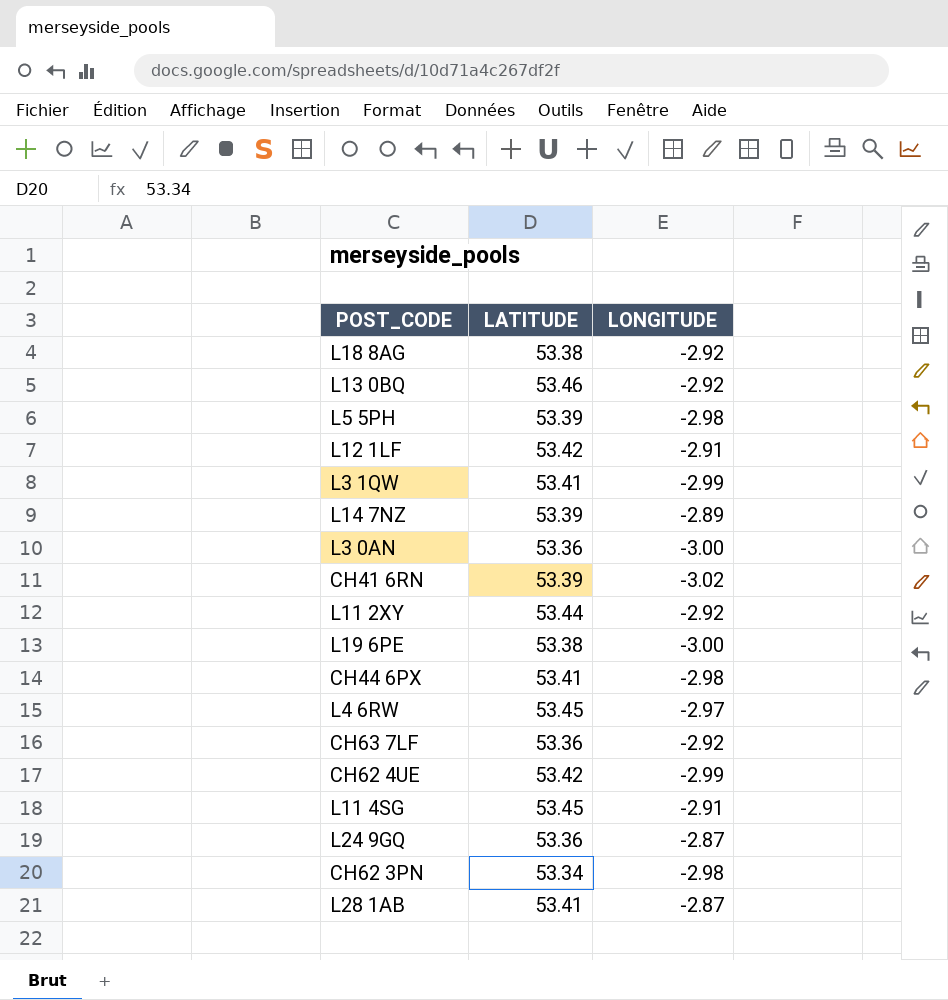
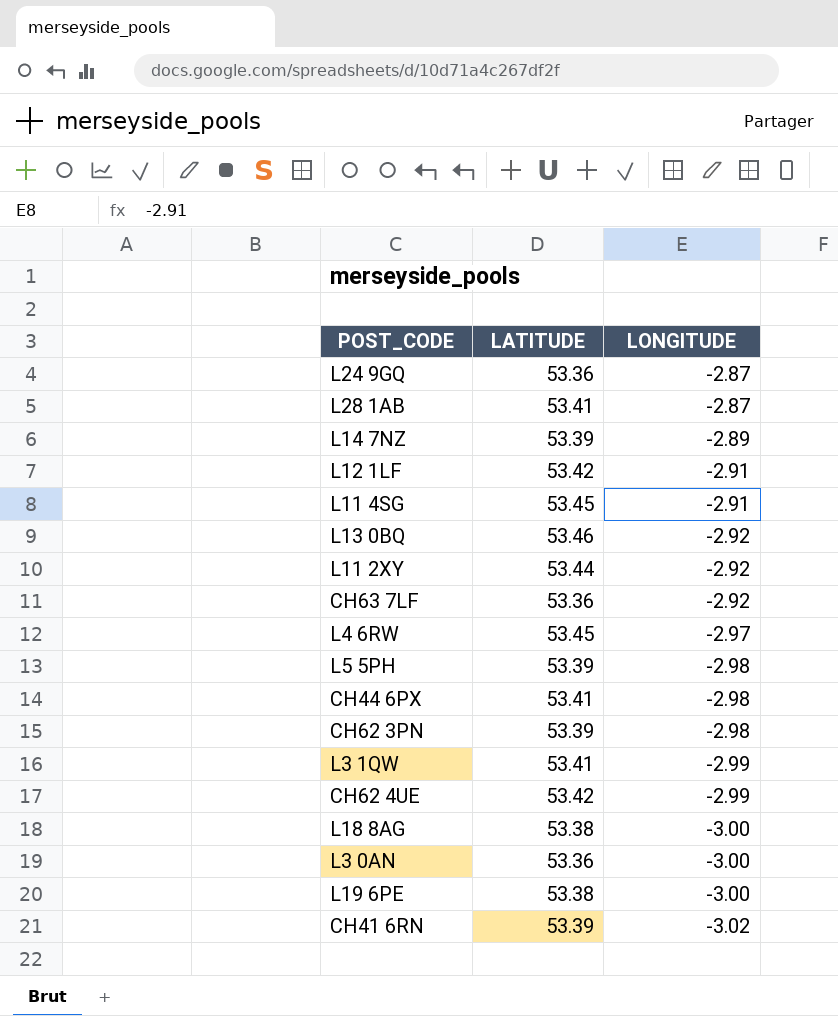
row order: none -> LONGITUDE descending
CH62 3PN | LATITUDE: 53.34 -> 53.39
L18 8AG | LONGITUDE: -2.92 -> -3.00

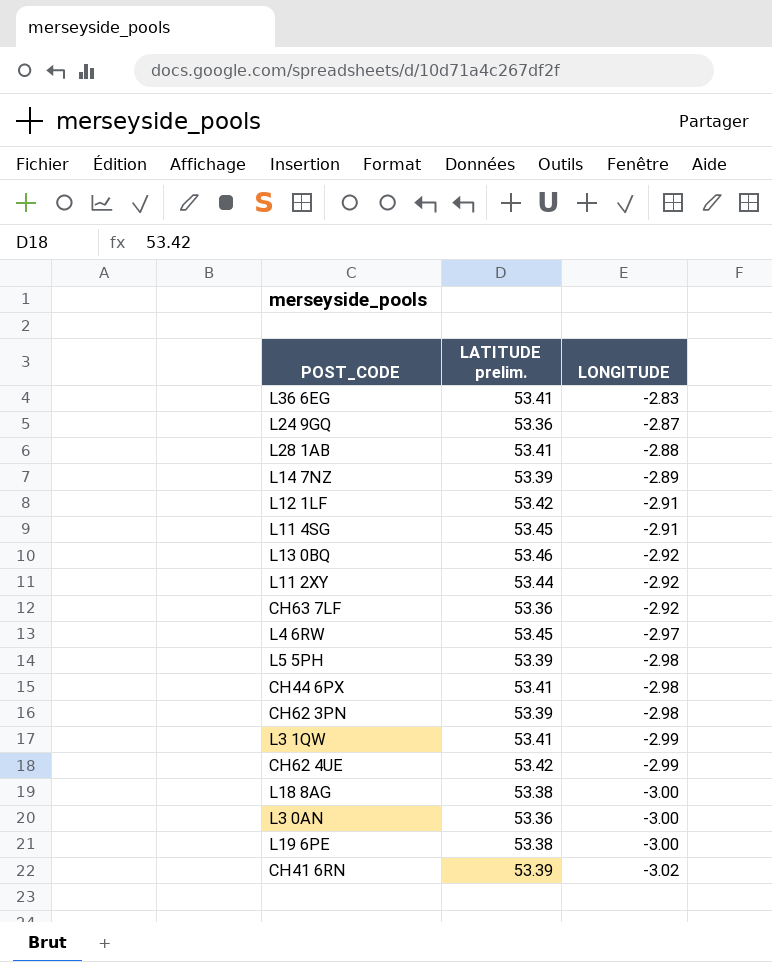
column name: LATITUDE -> LATITUDE prelim.
row L36 6EG: none -> 53.41 | -2.83
L28 1AB | LONGITUDE: -2.87 -> -2.88

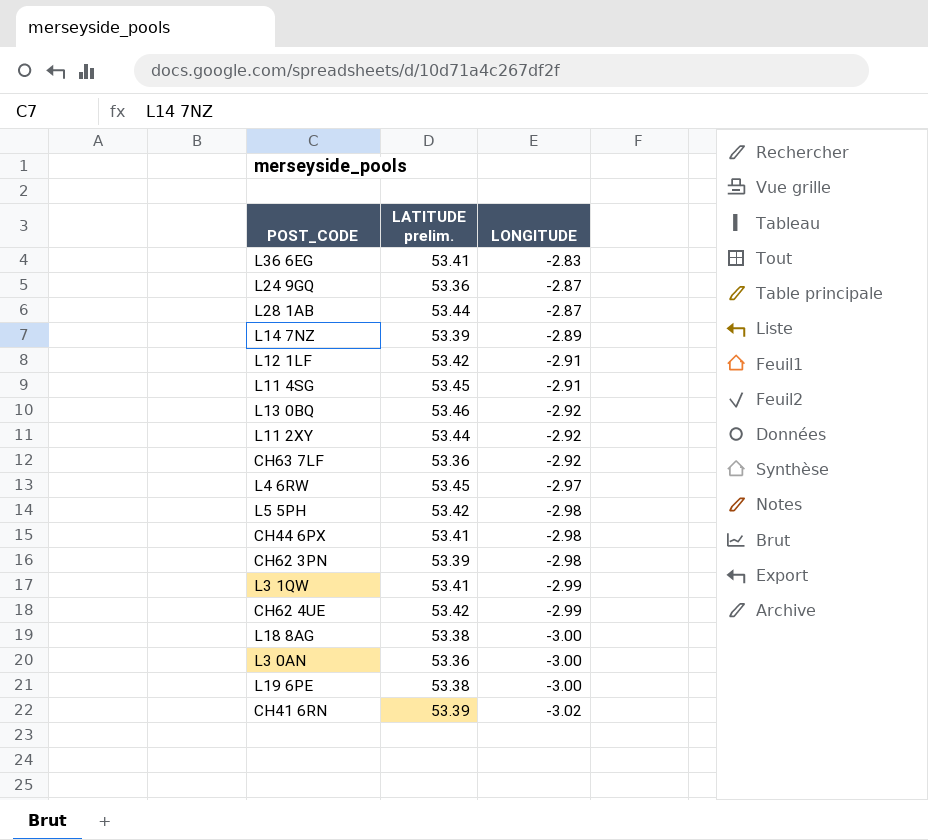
L28 1AB | LATITUDE prelim.: 53.41 -> 53.44
L28 1AB | LONGITUDE: -2.88 -> -2.87
L5 5PH | LATITUDE prelim.: 53.39 -> 53.42

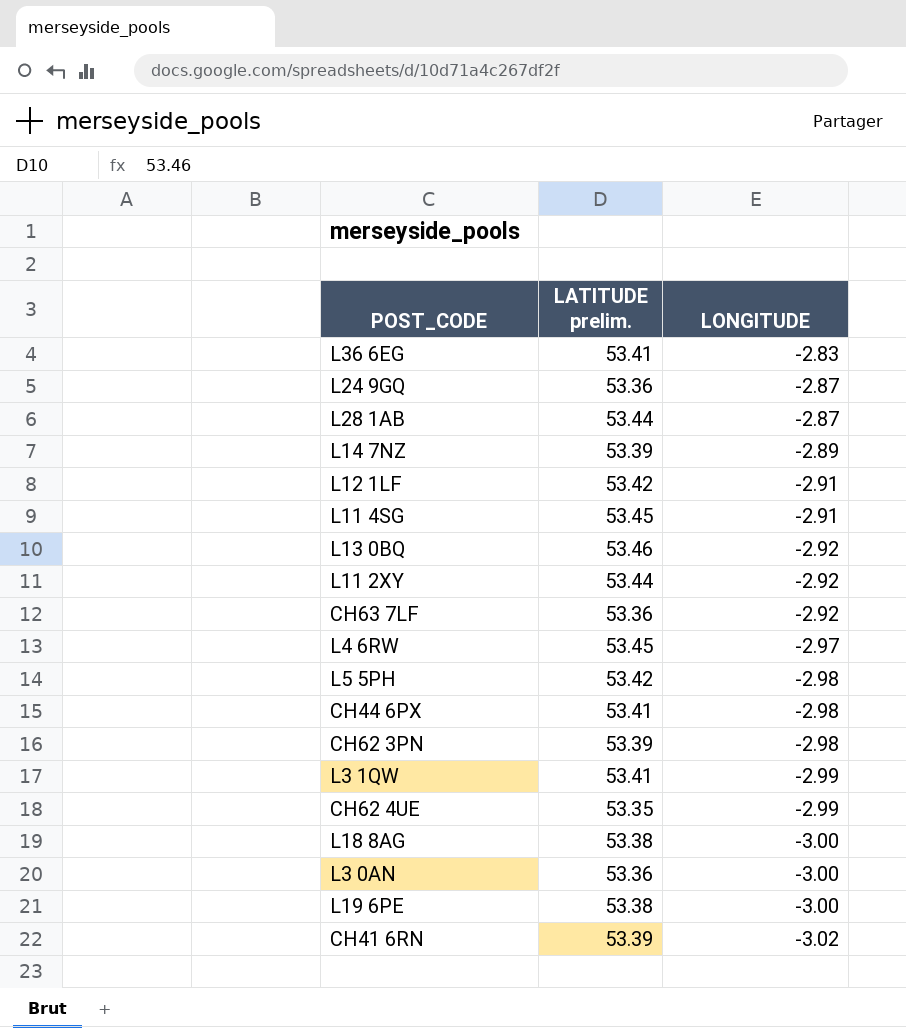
CH62 4UE | LATITUDE prelim.: 53.42 -> 53.35

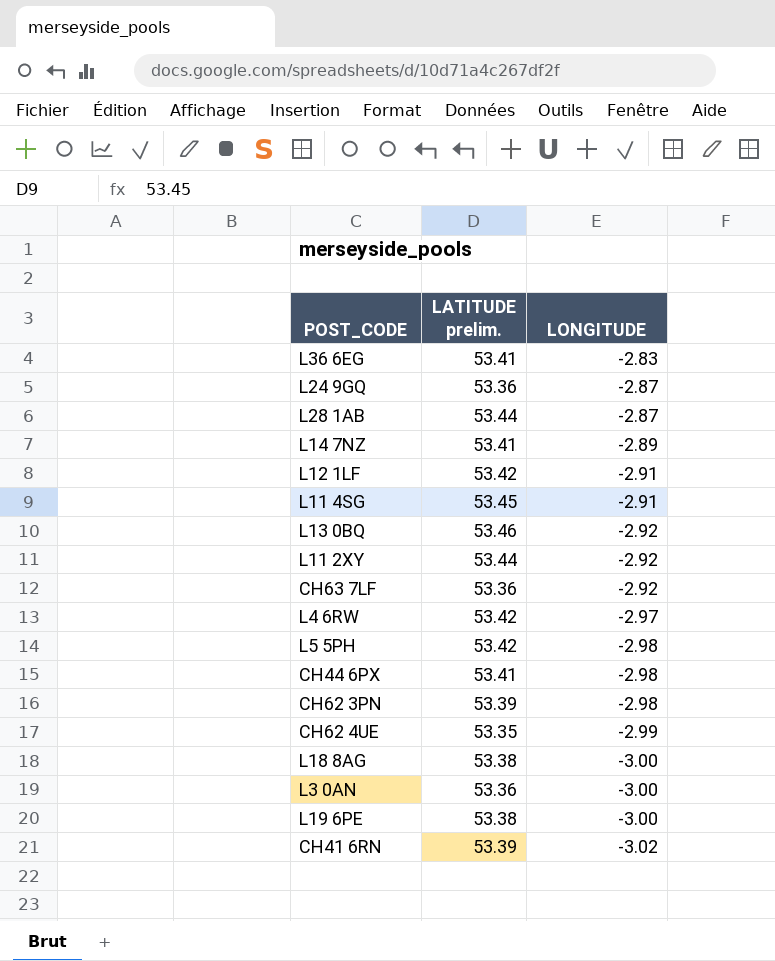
row L3 1QW: 53.41 | -2.99 -> none
L14 7NZ | LATITUDE prelim.: 53.39 -> 53.41
L4 6RW | LATITUDE prelim.: 53.45 -> 53.42

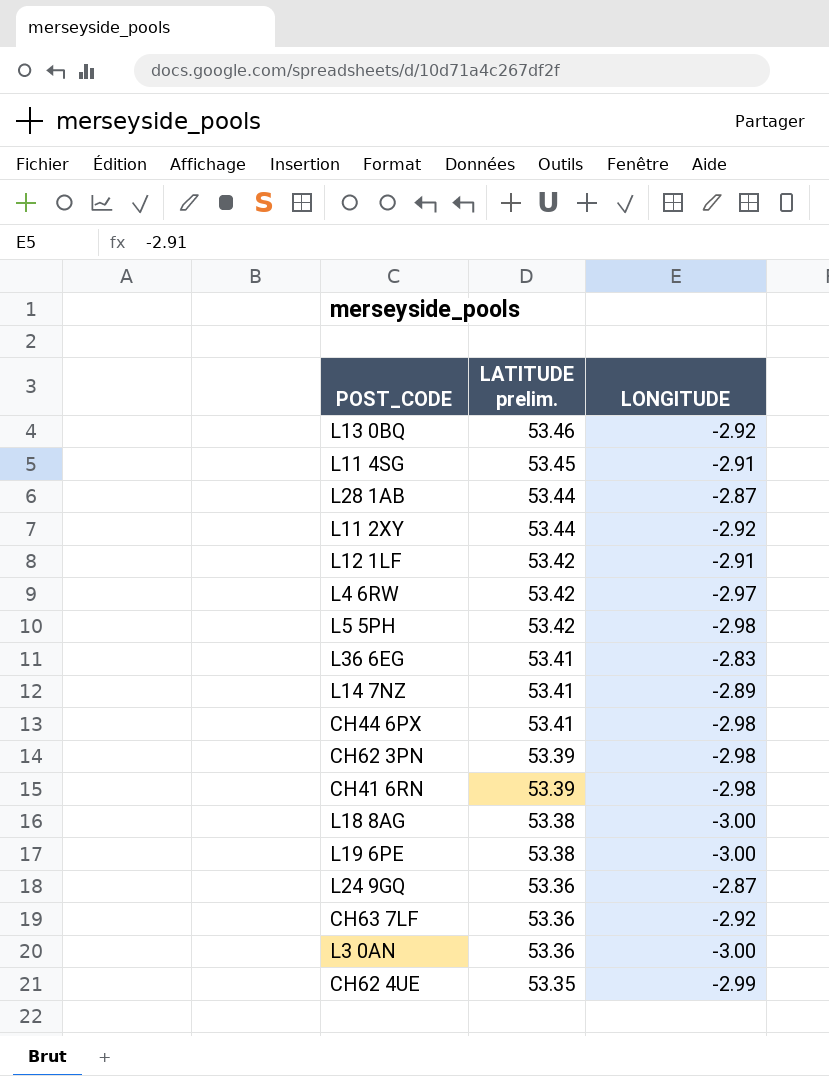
row order: LONGITUDE descending -> LATITUDE prelim. descending
CH41 6RN | LONGITUDE: -3.02 -> -2.98

